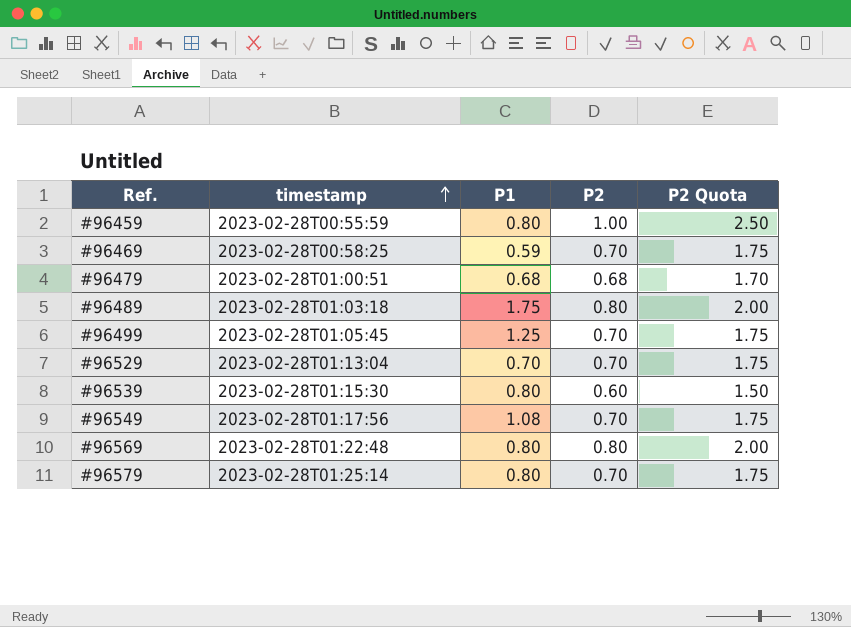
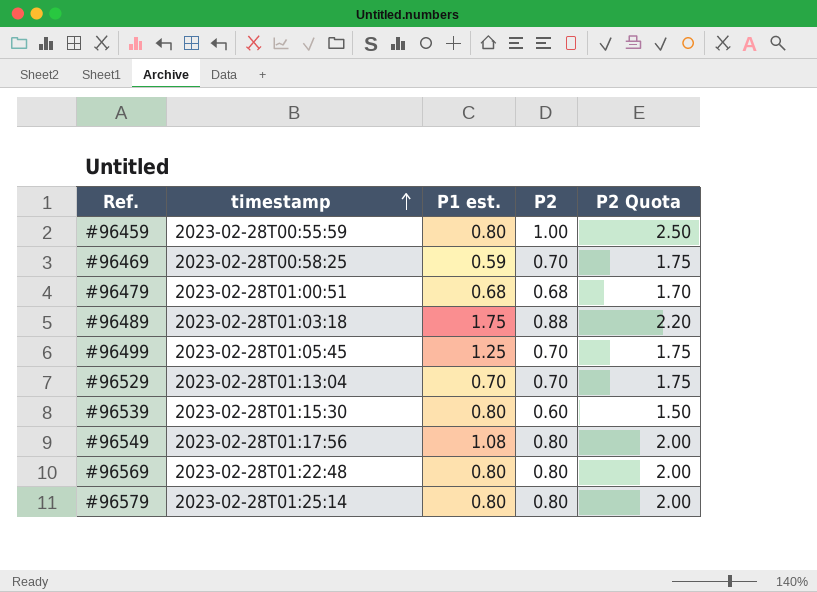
column name: P1 -> P1 est.
#96489 | P2: 0.80 -> 0.88
#96489 | P2 Quota: 2.00 -> 2.20
#96549 | P2: 0.70 -> 0.80
#96549 | P2 Quota: 1.75 -> 2.00
#96579 | P2: 0.70 -> 0.80
#96579 | P2 Quota: 1.75 -> 2.00

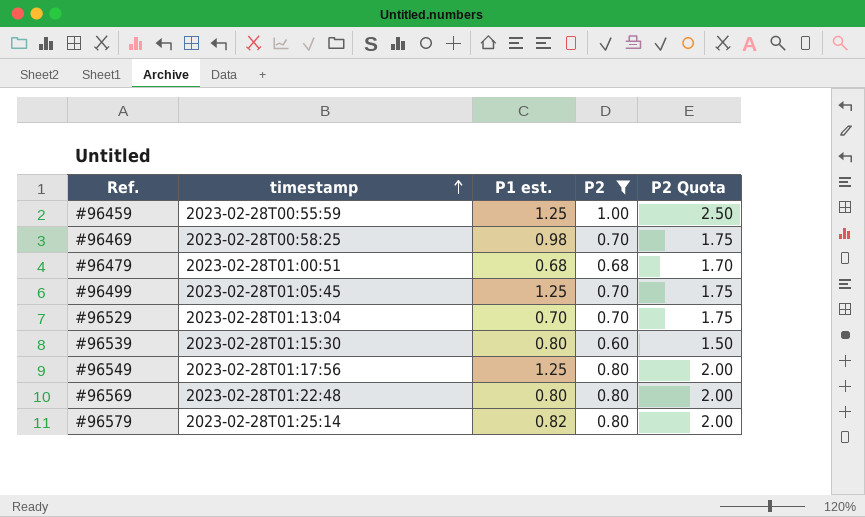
filter: none -> P2 != 0.88
#96459 | P1 est.: 0.80 -> 1.25
#96469 | P1 est.: 0.59 -> 0.98
#96549 | P1 est.: 1.08 -> 1.25
#96579 | P1 est.: 0.80 -> 0.82

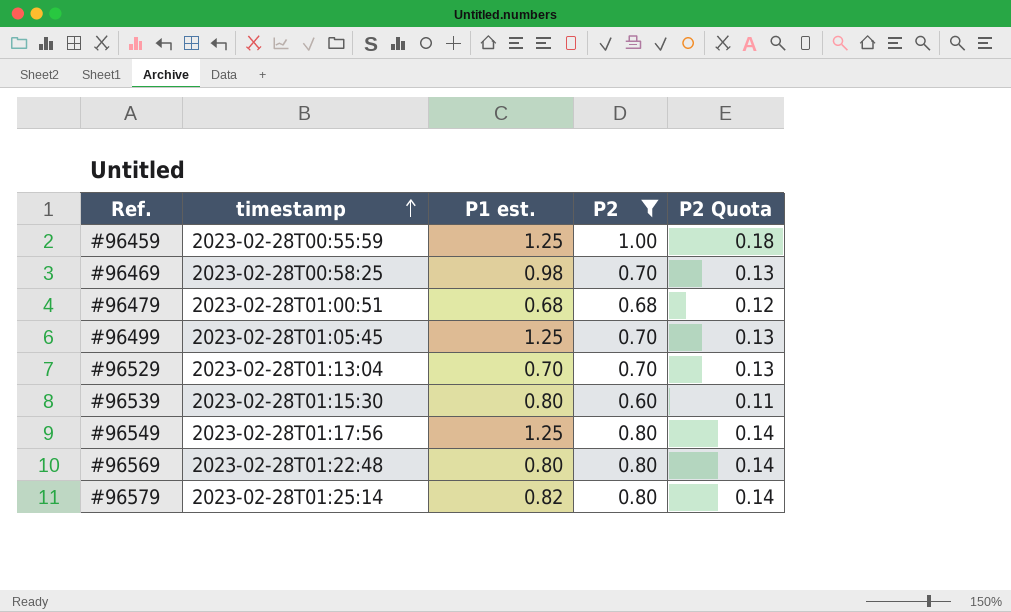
column P2 Quota | formula: [P2] * 2.5 -> [P2] * 0.18

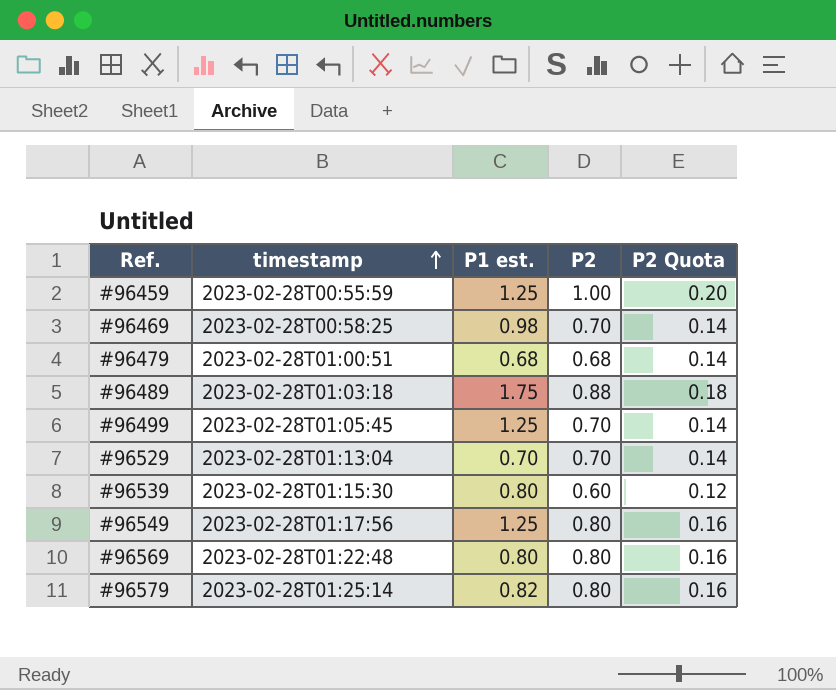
filter: P2 != 0.88 -> none
column P2 Quota | formula: [P2] * 0.18 -> [P2] * 0.2

